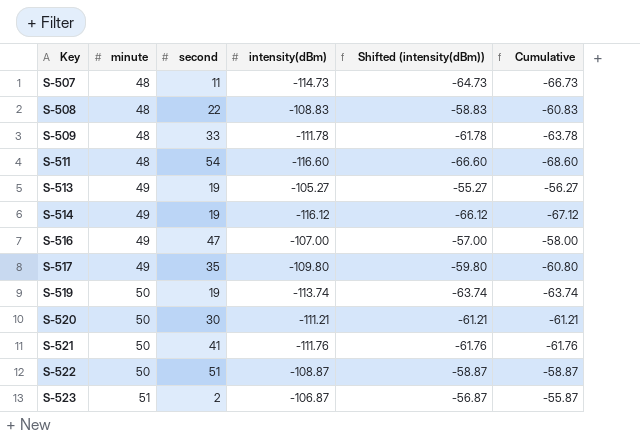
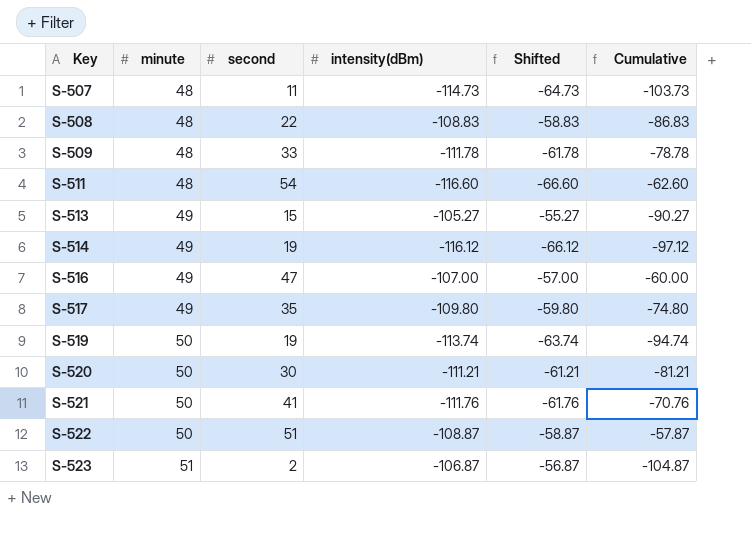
column name: Shifted (intensity(dBm)) -> Shifted
column Cumulative | formula: [minute] + [intensity(dBm)] -> [second] + [intensity(dBm)]
S-513 | second: 19 -> 15

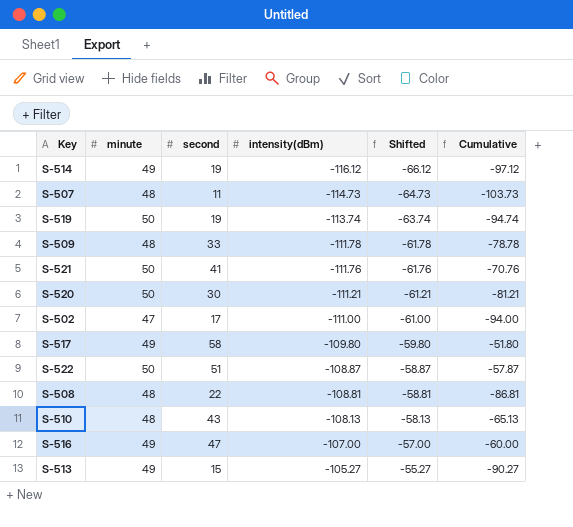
row order: Key ascending -> intensity(dBm) ascending
row S-511: 48 | 54 | -116.60 | -66.60 | -62.60 -> none
row S-523: 51 | 2 | -106.87 | -56.87 | -104.87 -> none
row S-502: none -> 47 | 17 | -111.00 | -61.00 | -94.00
S-517 | second: 35 -> 58
S-517 | Cumulative: -74.80 -> -51.80
S-508 | intensity(dBm): -108.83 -> -108.81
S-508 | Shifted: -58.83 -> -58.81
S-508 | Cumulative: -86.83 -> -86.81
row S-510: none -> 48 | 43 | -108.13 | -58.13 | -65.13

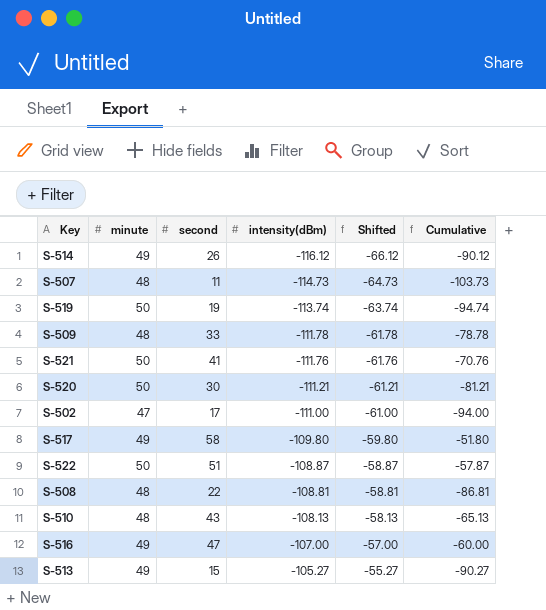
S-514 | second: 19 -> 26
S-514 | Cumulative: -97.12 -> -90.12

